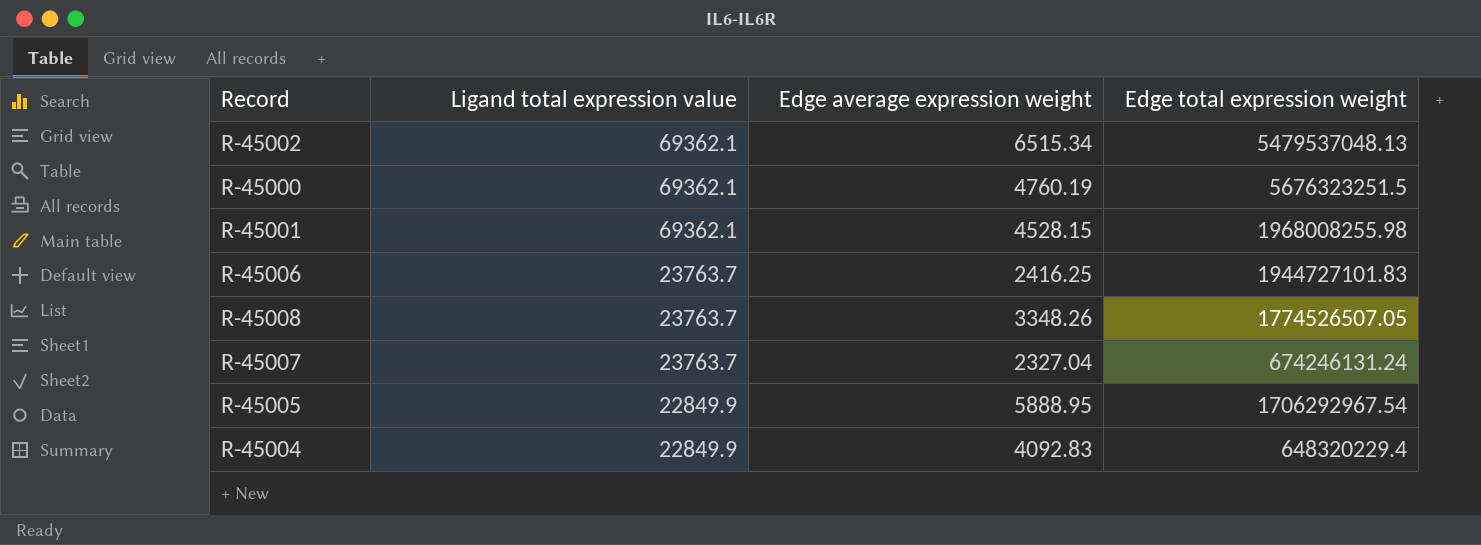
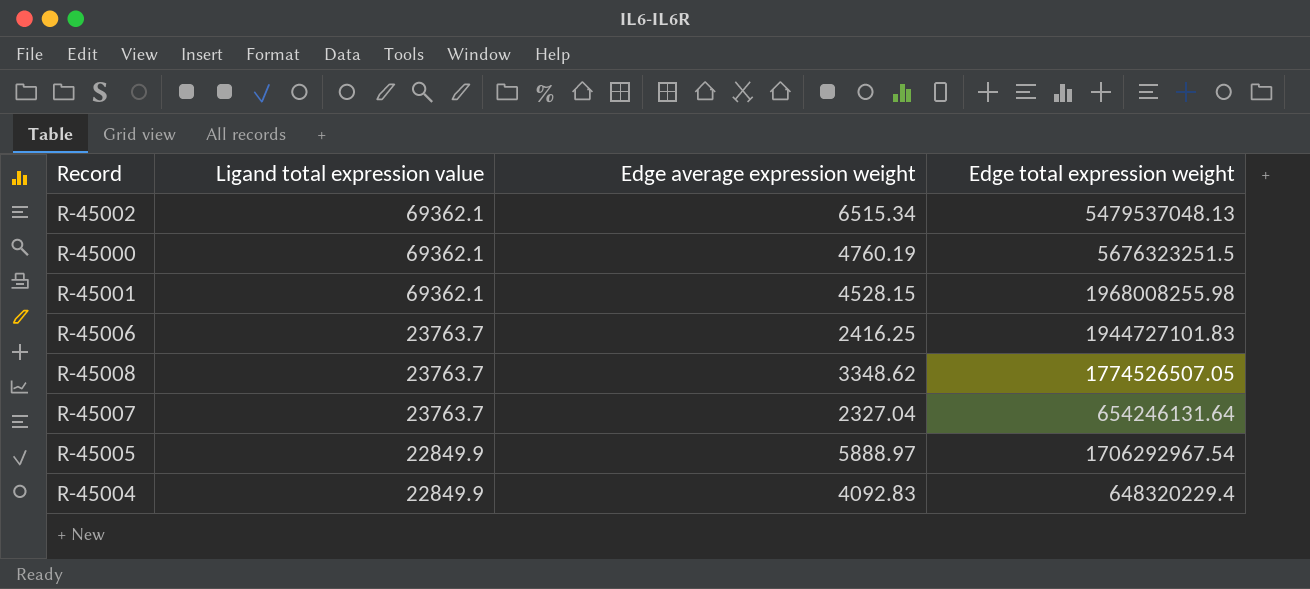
R-45008 | Edge average expression weight: 3348.26 -> 3348.62
R-45007 | Edge total expression weight: 674246131.24 -> 654246131.64
R-45005 | Edge average expression weight: 5888.95 -> 5888.97

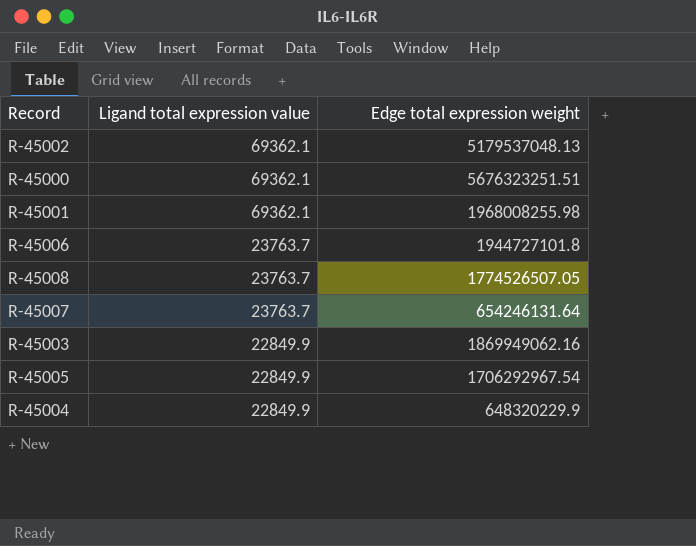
column Edge average expression weight | position: 3 -> none
R-45002 | Edge total expression weight: 5479537048.13 -> 5179537048.13
R-45000 | Edge total expression weight: 5676323251.5 -> 5676323251.51
R-45006 | Edge total expression weight: 1944727101.83 -> 1944727101.8
row R-45003: none -> 22849.9 | 1869949062.16
R-45004 | Edge total expression weight: 648320229.4 -> 648320229.9

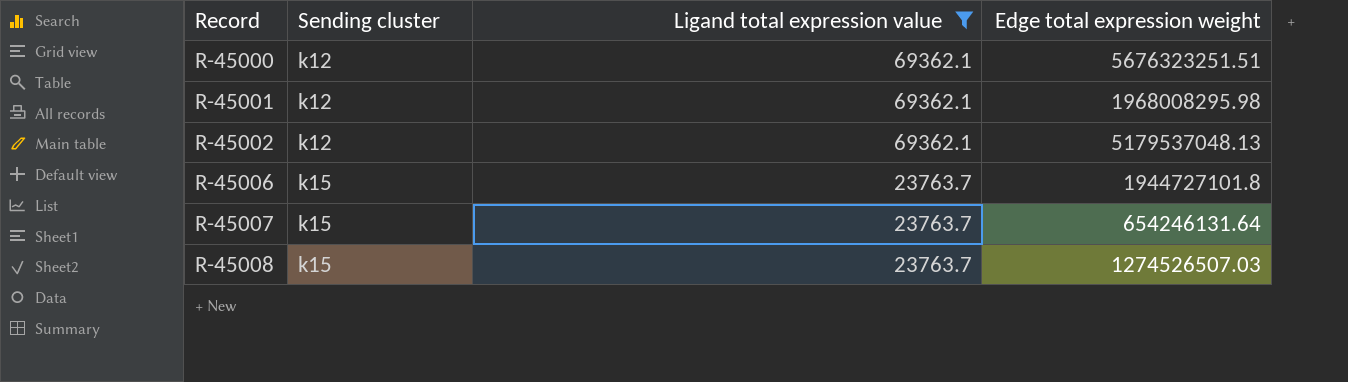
filter: none -> Ligand total expression value != 22849.9
row order: Ligand total expression value descending -> Record ascending
column Sending cluster | position: none -> 2
R-45001 | Edge total expression weight: 1968008255.98 -> 1968008295.98
R-45008 | Edge total expression weight: 1774526507.05 -> 1274526507.03

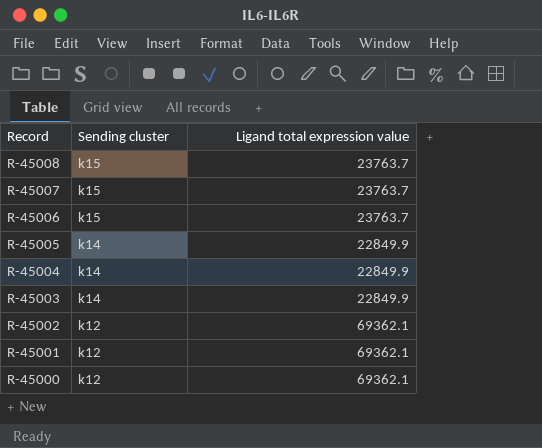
filter: Ligand total expression value != 22849.9 -> none
row order: Record ascending -> Record descending
column Edge total expression weight | position: 4 -> none

